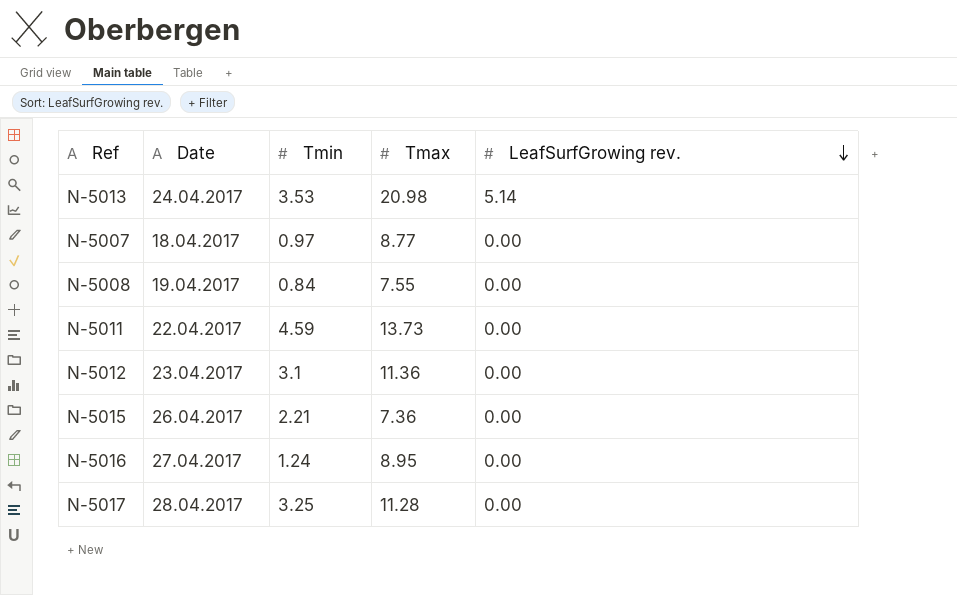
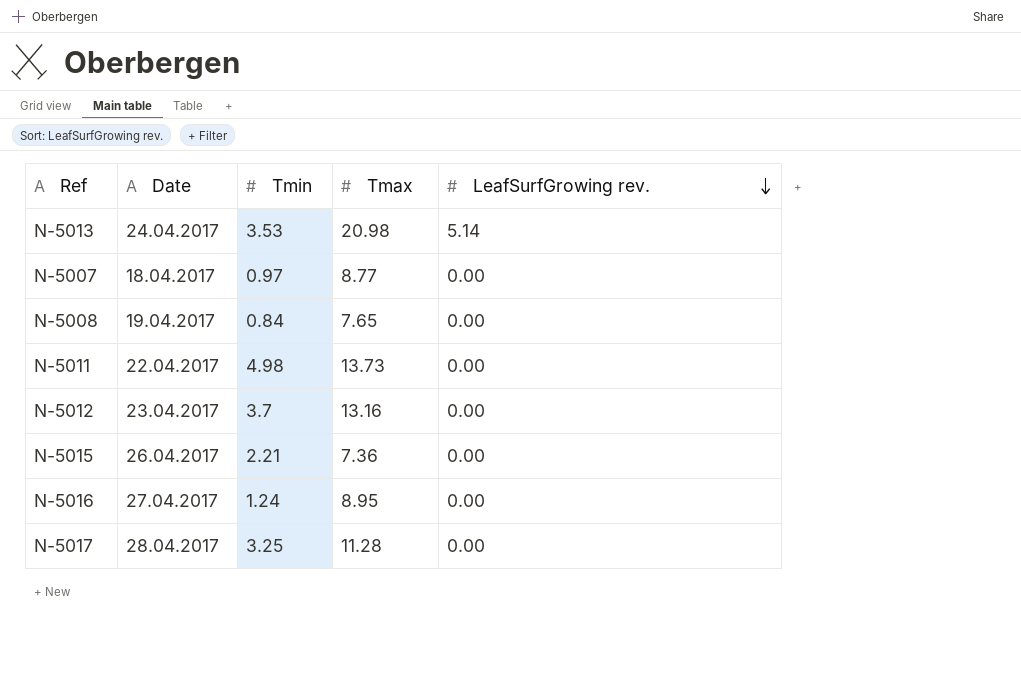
N-5008 | Tmax: 7.55 -> 7.65
N-5011 | Tmin: 4.59 -> 4.98
N-5012 | Tmin: 3.1 -> 3.7
N-5012 | Tmax: 11.36 -> 13.16

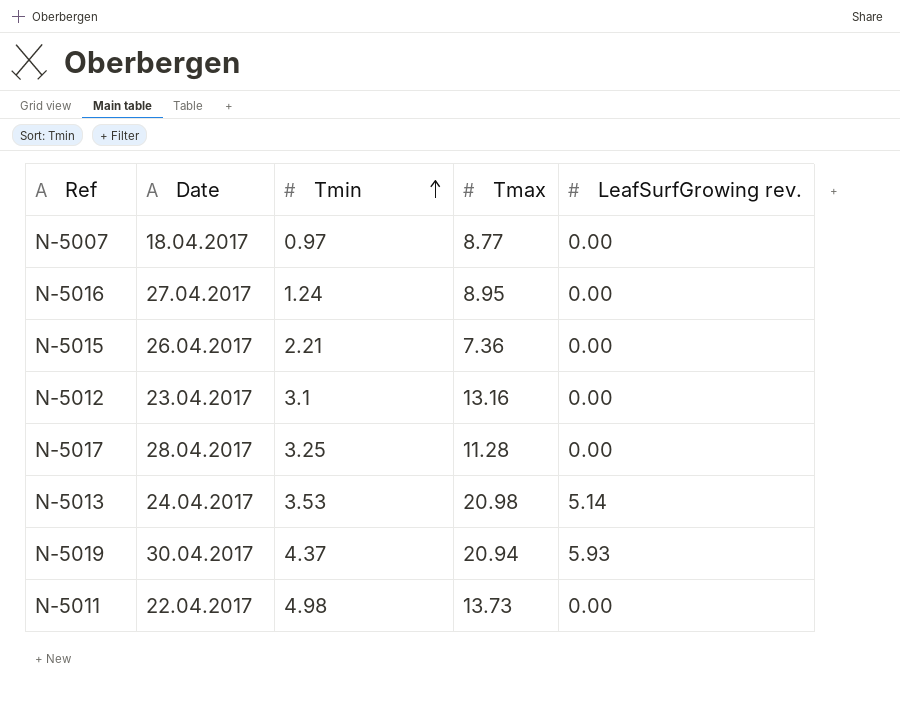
row order: LeafSurfGrowing rev. descending -> Tmin ascending
row N-5008: 19.04.2017 | 0.84 | 7.65 | 0.00 -> none
N-5012 | Tmin: 3.7 -> 3.1
row N-5019: none -> 30.04.2017 | 4.37 | 20.94 | 5.93

